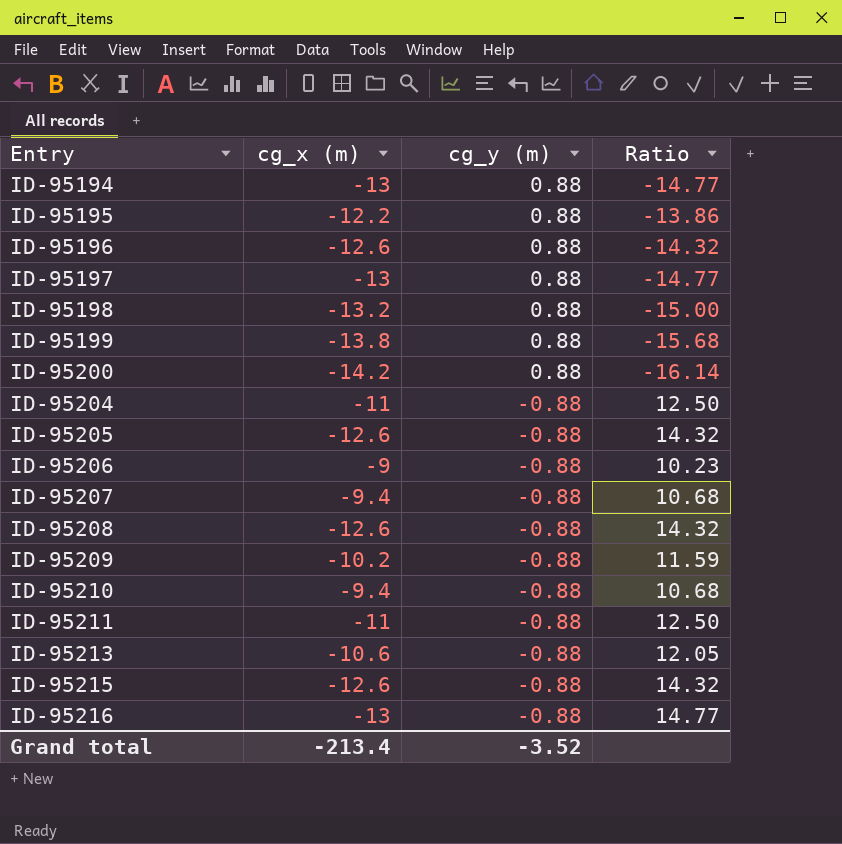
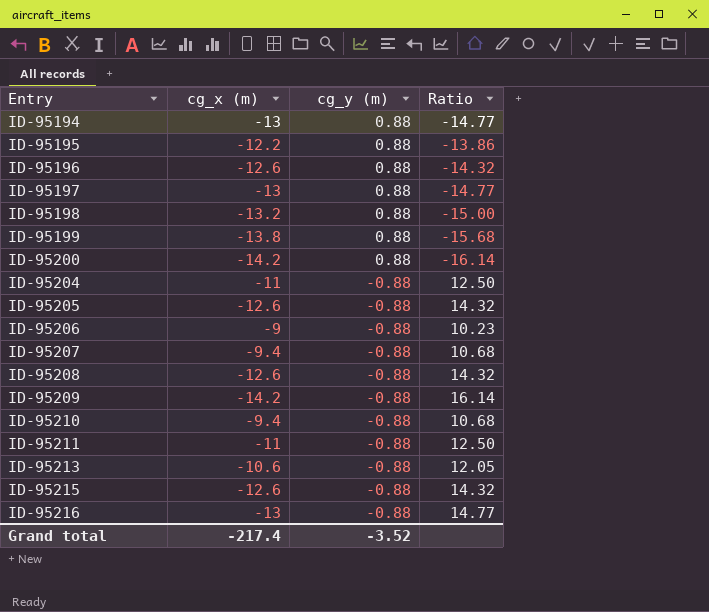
ID-95209 | cg_x (m): -10.2 -> -14.2
ID-95209 | Ratio: 11.59 -> 16.14
Grand total | cg_x (m): -213.4 -> -217.4

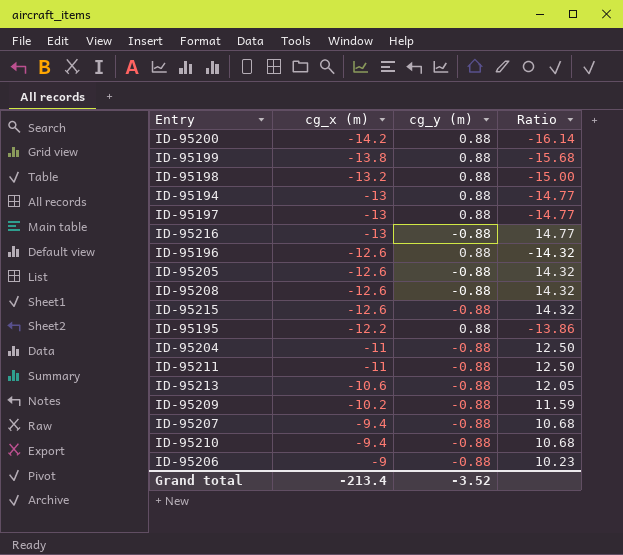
row order: Entry ascending -> cg_x (m) ascending
ID-95209 | cg_x (m): -14.2 -> -10.2
ID-95209 | Ratio: 16.14 -> 11.59
Grand total | cg_x (m): -217.4 -> -213.4

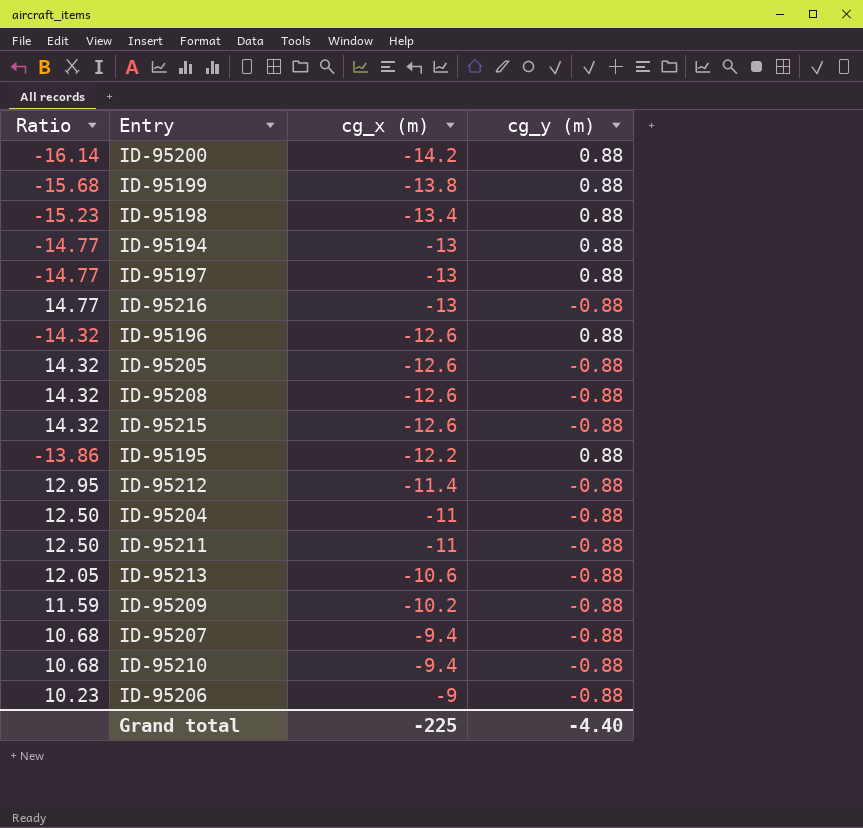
column Ratio | position: 4 -> 1
ID-95198 | Ratio: -15.00 -> -15.23
ID-95198 | cg_x (m): -13.2 -> -13.4
row ID-95212: none -> 12.95 | -11.4 | -0.88
Grand total | cg_x (m): -213.4 -> -225
Grand total | cg_y (m): -3.52 -> -4.40

